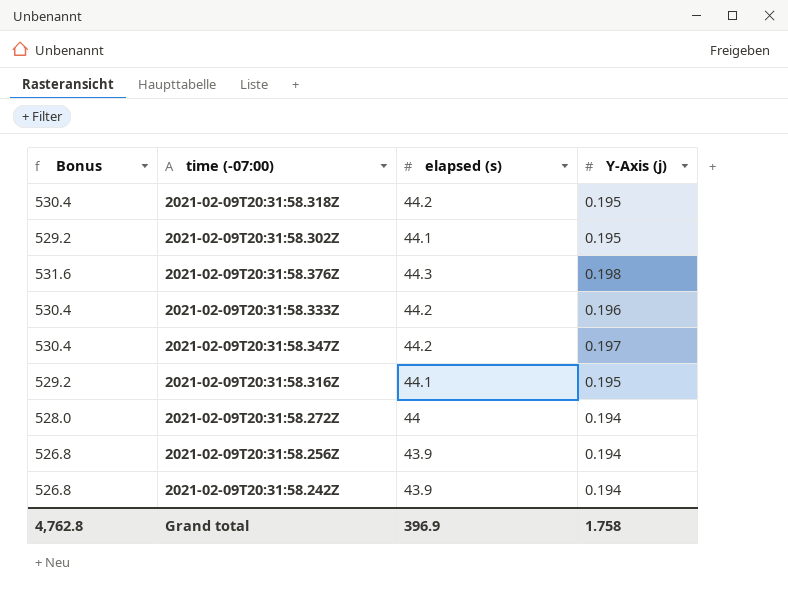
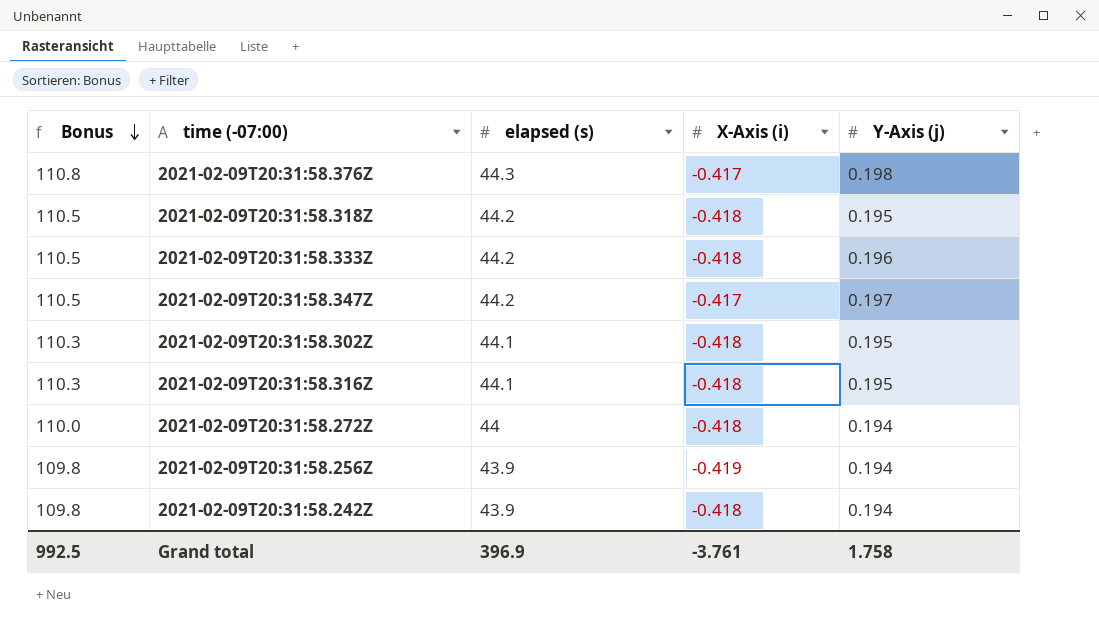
row order: none -> Bonus descending
column Bonus | formula: [elapsed (s)] * 12 -> [elapsed (s)] * 2.5
column X-Axis (i) | position: none -> 4
Grand total | Bonus: 4,762.8 -> 992.5

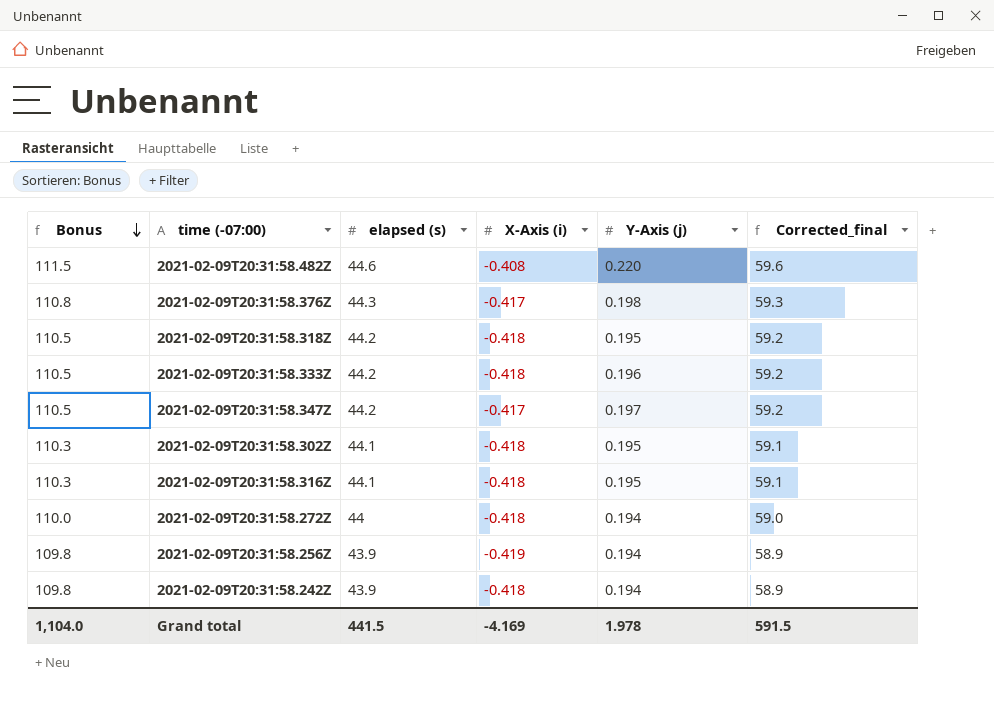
column Corrected_final | formula: none -> [elapsed (s)] + 15
row 2021-02-09T20:31:58.482Z: none -> 111.5 | 44.6 | -0.408 | 0.220 | 59.6
Grand total | Bonus: 992.5 -> 1,104.0
Grand total | elapsed (s): 396.9 -> 441.5
Grand total | X-Axis (i): -3.761 -> -4.169
Grand total | Y-Axis (j): 1.758 -> 1.978

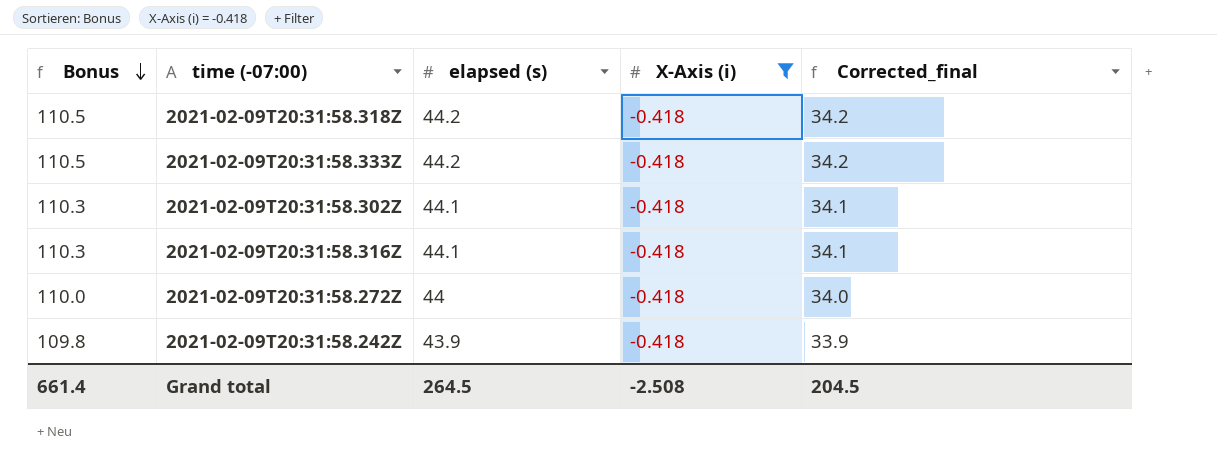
filter: none -> X-Axis (i) = -0.418
column Y-Axis (j) | position: 5 -> none
column Corrected_final | formula: [elapsed (s)] + 15 -> [elapsed (s)] - 10
Grand total | Bonus: 1,104.0 -> 661.4
Grand total | elapsed (s): 441.5 -> 264.5
Grand total | X-Axis (i): -4.169 -> -2.508
Grand total | Corrected_final: 591.5 -> 204.5

